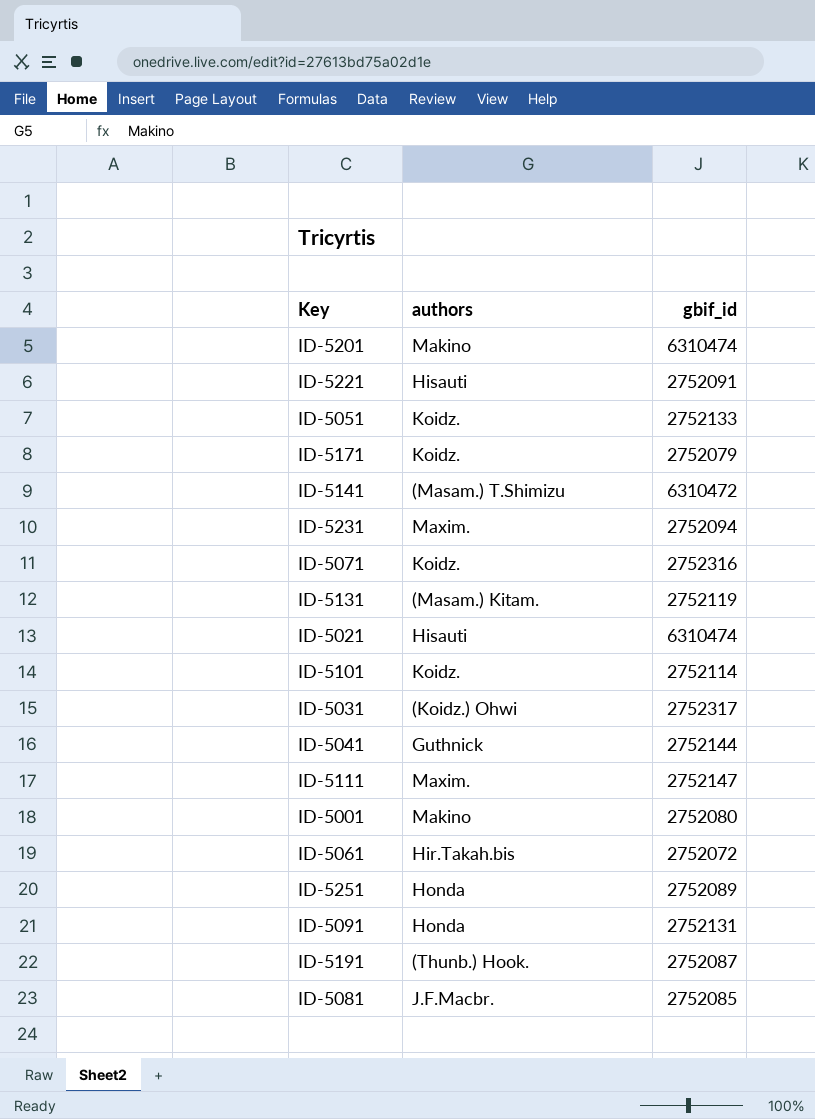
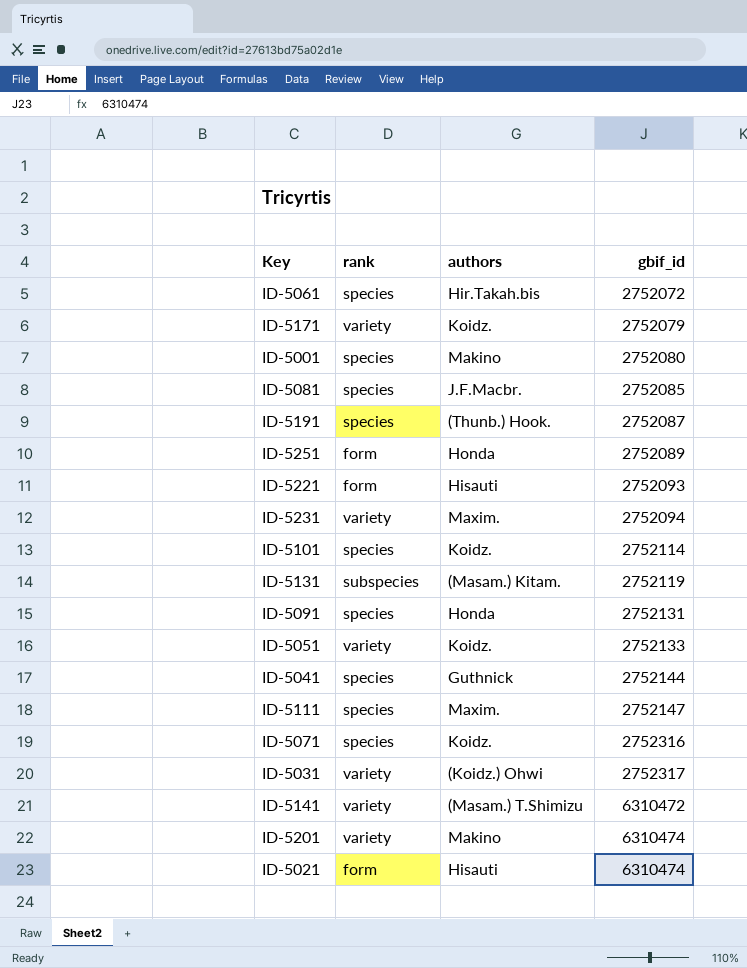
row order: none -> gbif_id ascending
column rank | position: none -> 2
ID-5221 | gbif_id: 2752091 -> 2752093

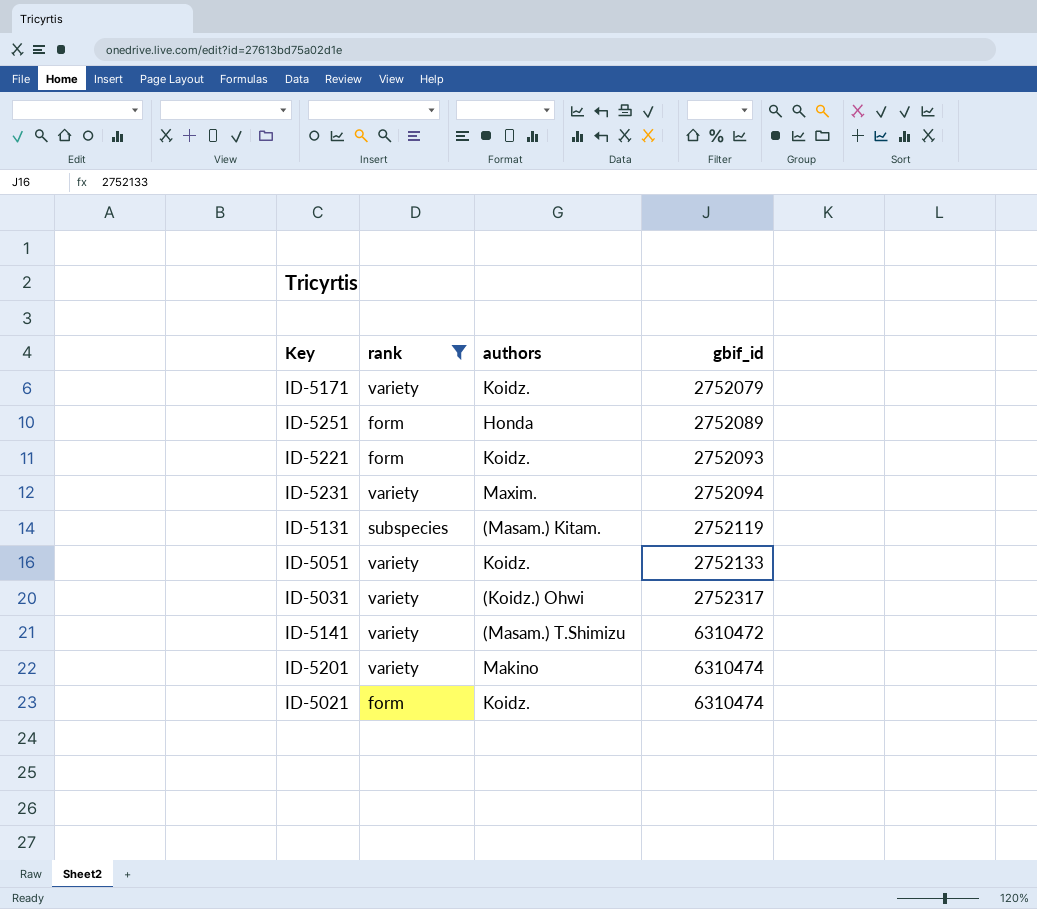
filter: none -> rank != species
ID-5221 | authors: Hisauti -> Koidz.
ID-5021 | authors: Hisauti -> Koidz.

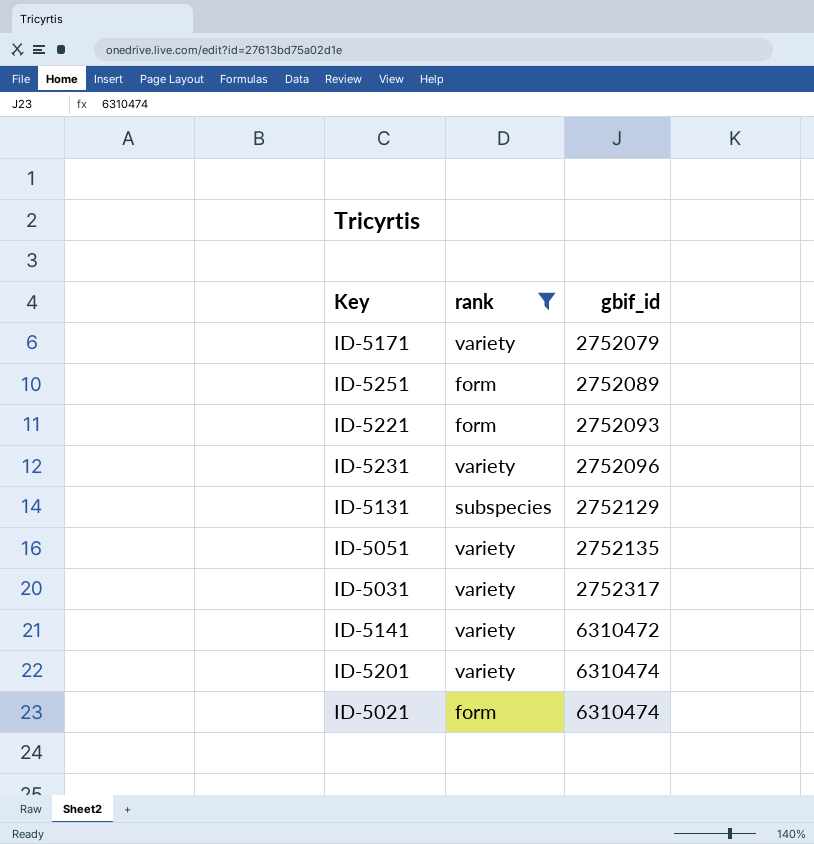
column authors | position: 3 -> none
ID-5231 | gbif_id: 2752094 -> 2752096
ID-5131 | gbif_id: 2752119 -> 2752129
ID-5051 | gbif_id: 2752133 -> 2752135

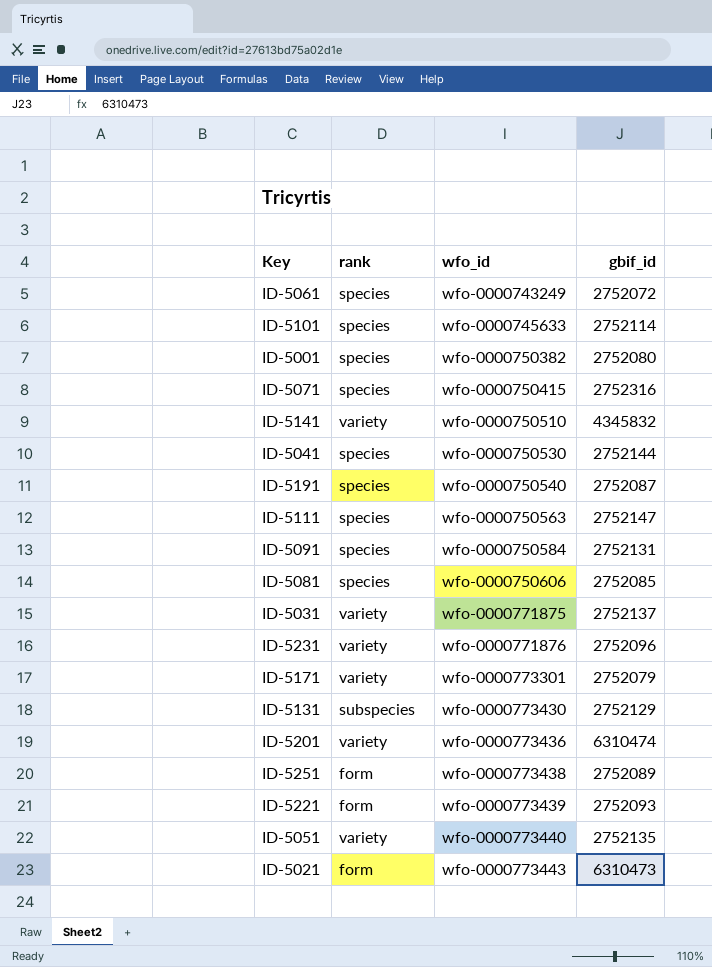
filter: rank != species -> none
row order: gbif_id ascending -> wfo_id ascending
column wfo_id | position: none -> 3
ID-5141 | gbif_id: 6310472 -> 4345832
ID-5031 | gbif_id: 2752317 -> 2752137
ID-5021 | gbif_id: 6310474 -> 6310473

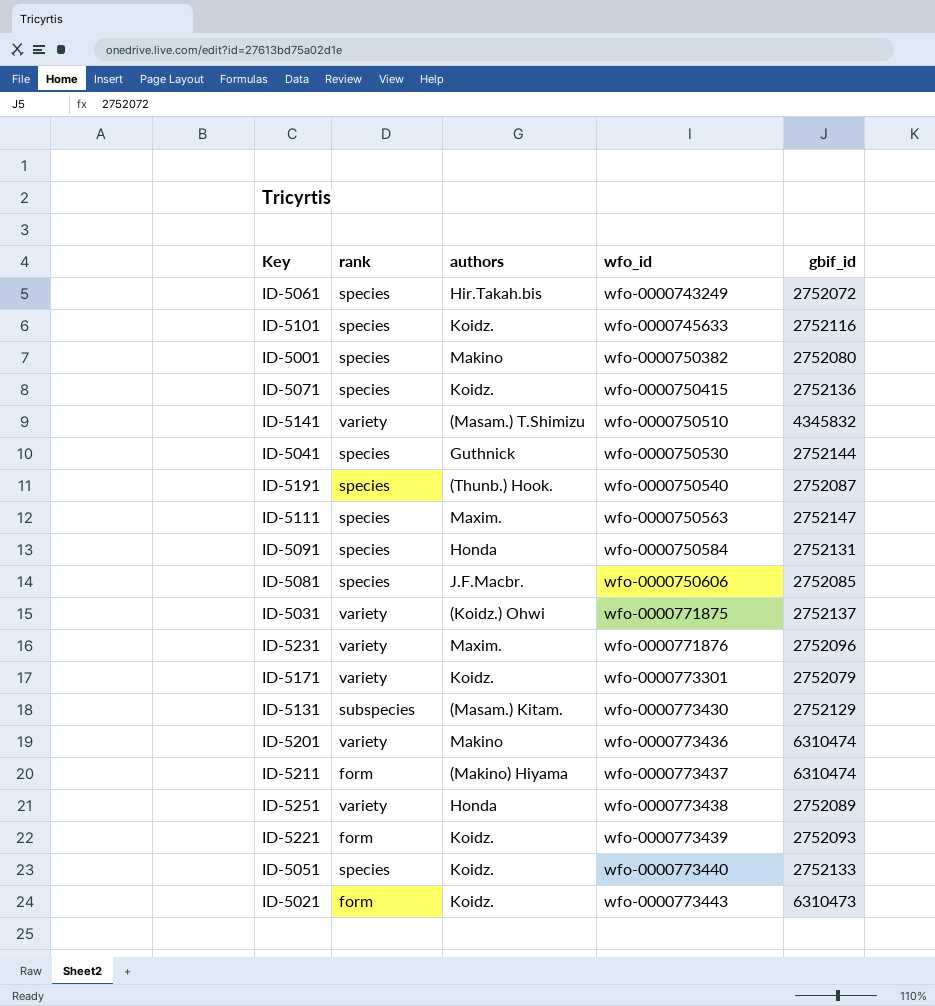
column authors | position: none -> 3
ID-5101 | gbif_id: 2752114 -> 2752116
ID-5071 | gbif_id: 2752316 -> 2752136
row ID-5211: none -> form | (Makino) Hiyama | wfo-0000773437 | 6310474
ID-5251 | rank: form -> variety
ID-5051 | rank: variety -> species
ID-5051 | gbif_id: 2752135 -> 2752133

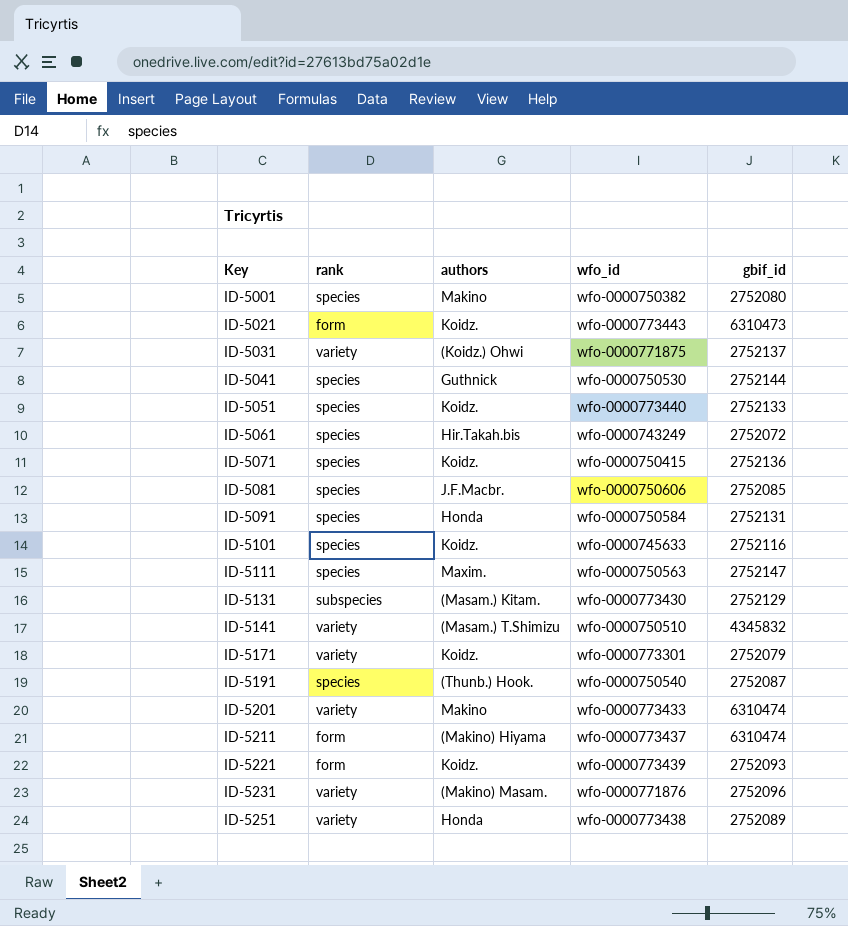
row order: wfo_id ascending -> Key ascending
ID-5201 | wfo_id: wfo-0000773436 -> wfo-0000773433
ID-5231 | authors: Maxim. -> (Makino) Masam.

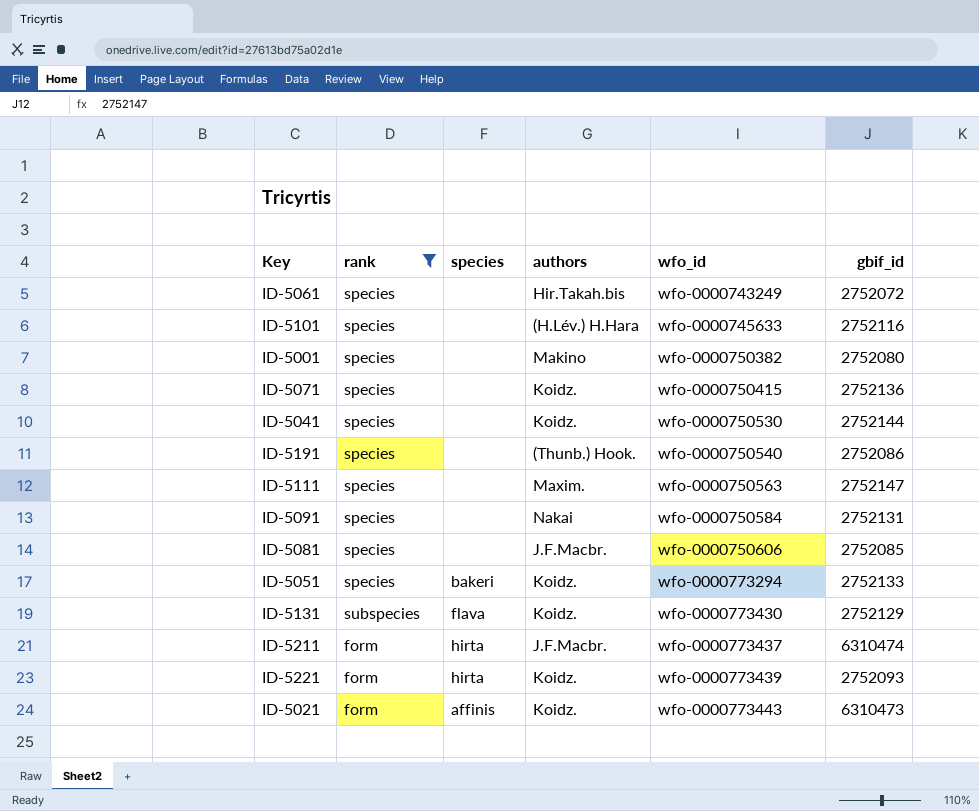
filter: none -> rank != variety
row order: Key ascending -> wfo_id ascending
column species | position: none -> 3
ID-5101 | authors: Koidz. -> (H.Lév.) H.Hara
ID-5041 | authors: Guthnick -> Koidz.
ID-5191 | gbif_id: 2752087 -> 2752086
ID-5091 | authors: Honda -> Nakai
ID-5051 | wfo_id: wfo-0000773440 -> wfo-0000773294
ID-5131 | authors: (Masam.) Kitam. -> Koidz.
ID-5211 | authors: (Makino) Hiyama -> J.F.Macbr.

